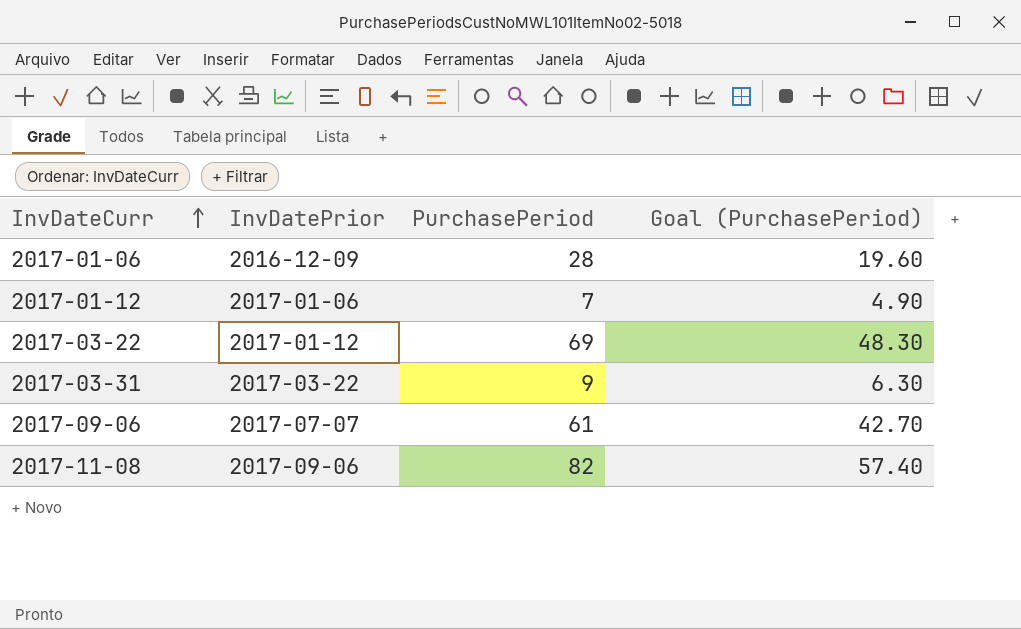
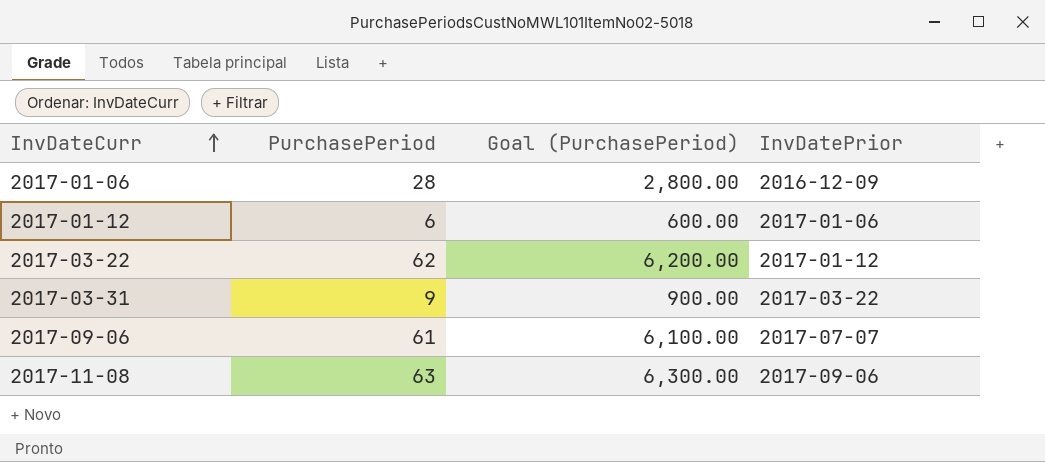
column Goal (PurchasePeriod) | formula: [PurchasePeriod] * 0.7 -> [PurchasePeriod] * 100
column InvDatePrior | position: 2 -> 4
2017-01-12 | PurchasePeriod: 7 -> 6
2017-03-22 | PurchasePeriod: 69 -> 62
2017-11-08 | PurchasePeriod: 82 -> 63

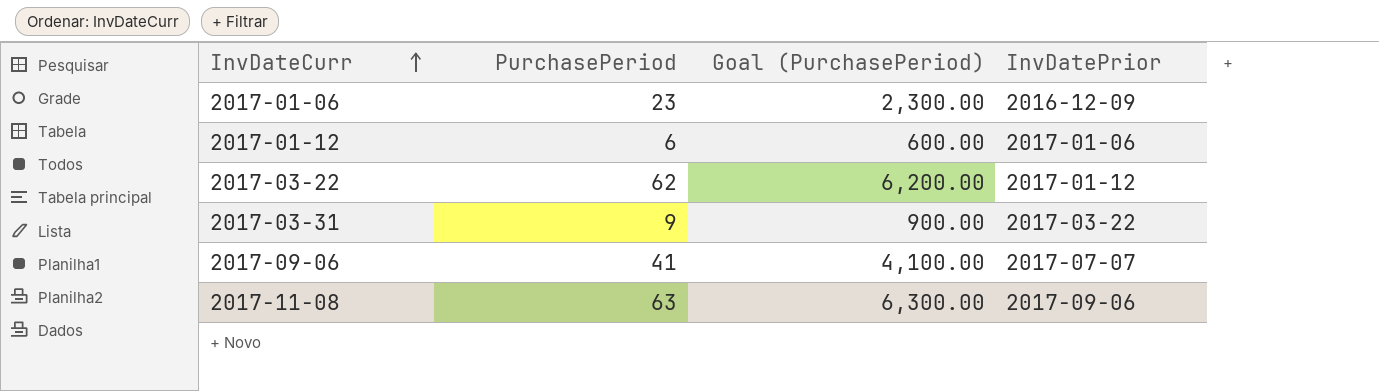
2017-01-06 | PurchasePeriod: 28 -> 23
2017-01-06 | Goal (PurchasePeriod): 2,800.00 -> 2,300.00
2017-09-06 | PurchasePeriod: 61 -> 41
2017-09-06 | Goal (PurchasePeriod): 6,100.00 -> 4,100.00

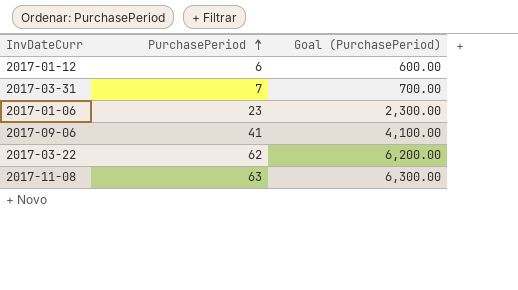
row order: InvDateCurr ascending -> PurchasePeriod ascending
column InvDatePrior | position: 4 -> none
2017-03-31 | PurchasePeriod: 9 -> 7
2017-03-31 | Goal (PurchasePeriod): 900.00 -> 700.00

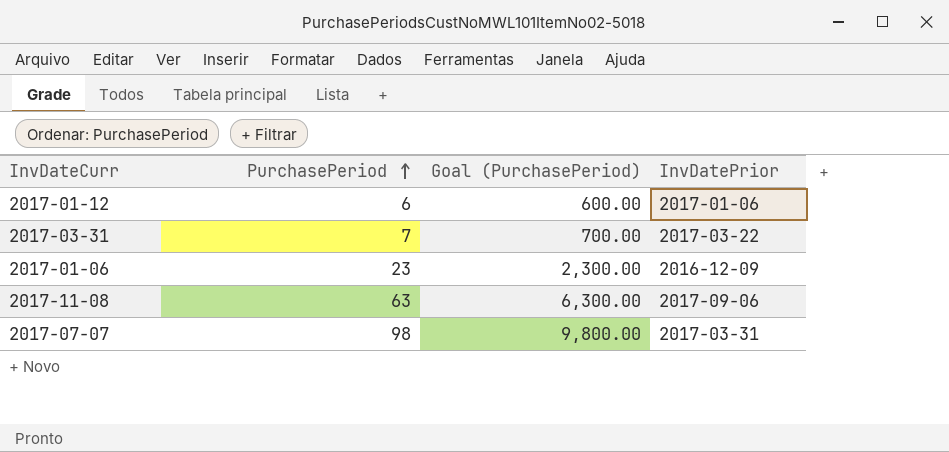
column InvDatePrior | position: none -> 4
row 2017-09-06: 41 | 4,100.00 -> none
row 2017-03-22: 62 | 6,200.00 -> none
row 2017-07-07: none -> 98 | 9,800.00 | 2017-03-31

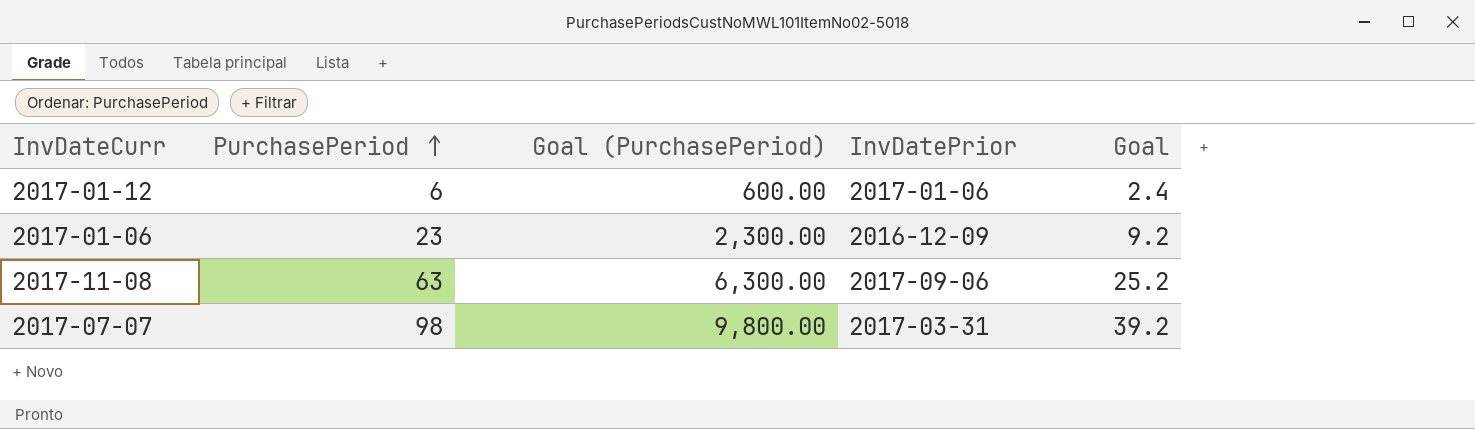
column Goal | formula: none -> [PurchasePeriod] * 0.4
row 2017-03-31: 7 | 700.00 | 2017-03-22 -> none

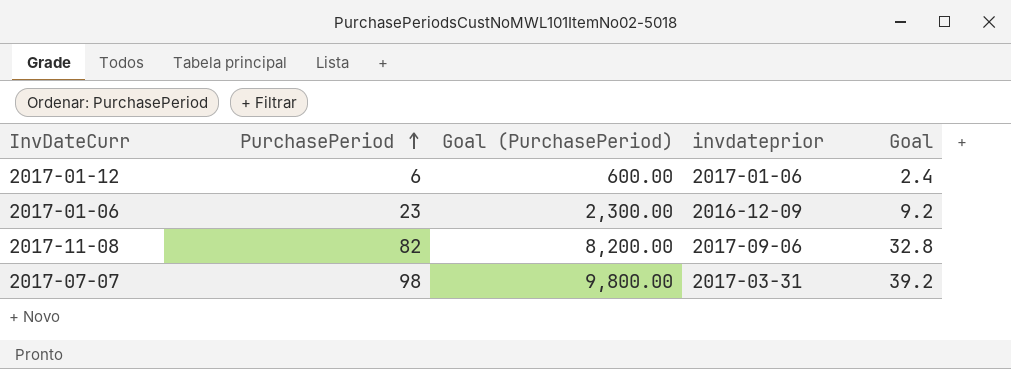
column name: InvDatePrior -> invdateprior
2017-11-08 | PurchasePeriod: 63 -> 82
2017-11-08 | Goal (PurchasePeriod): 6,300.00 -> 8,200.00
2017-11-08 | Goal: 25.2 -> 32.8

